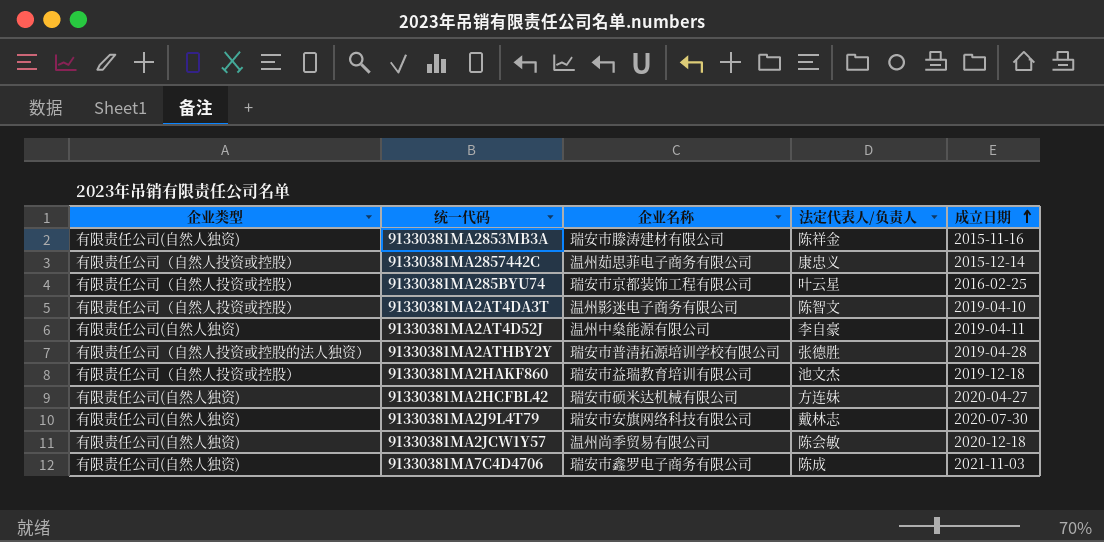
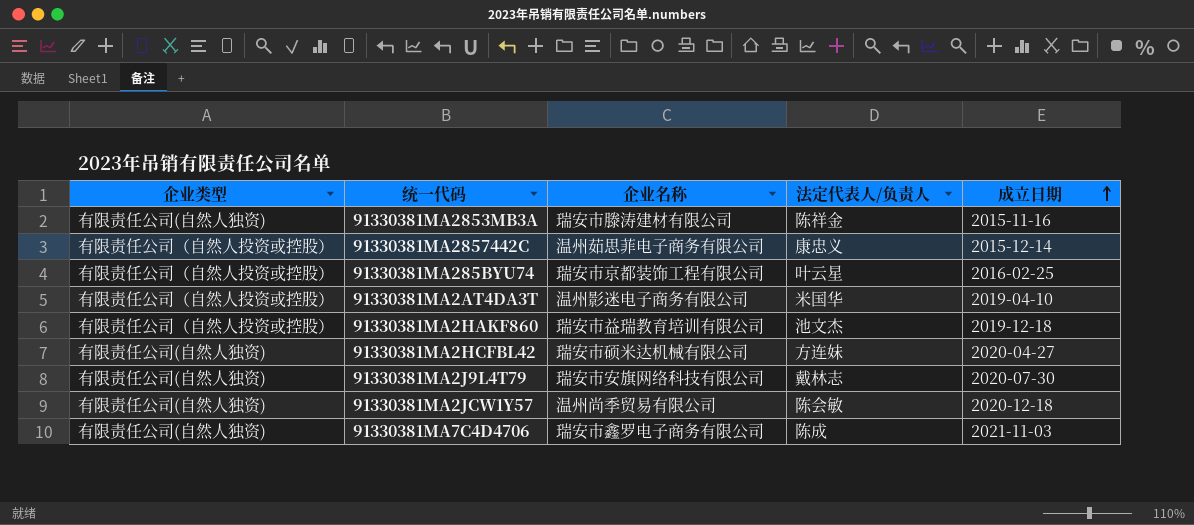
row 91330381MA2AT4D52J: 有限责任公司(自然人独资) | 温州中燊能源有限公司 | 李自豪 | 2019-04-11 -> none
row 91330381MA2ATHBY2Y: 有限责任公司（自然人投资或控股的法人独资） | 瑞安市普清拓源培训学校有限公司 | 张德胜 | 2019-04-28 -> none
91330381MA2AT4DA3T | 法定代表人/负责人: 陈智文 -> 米国华

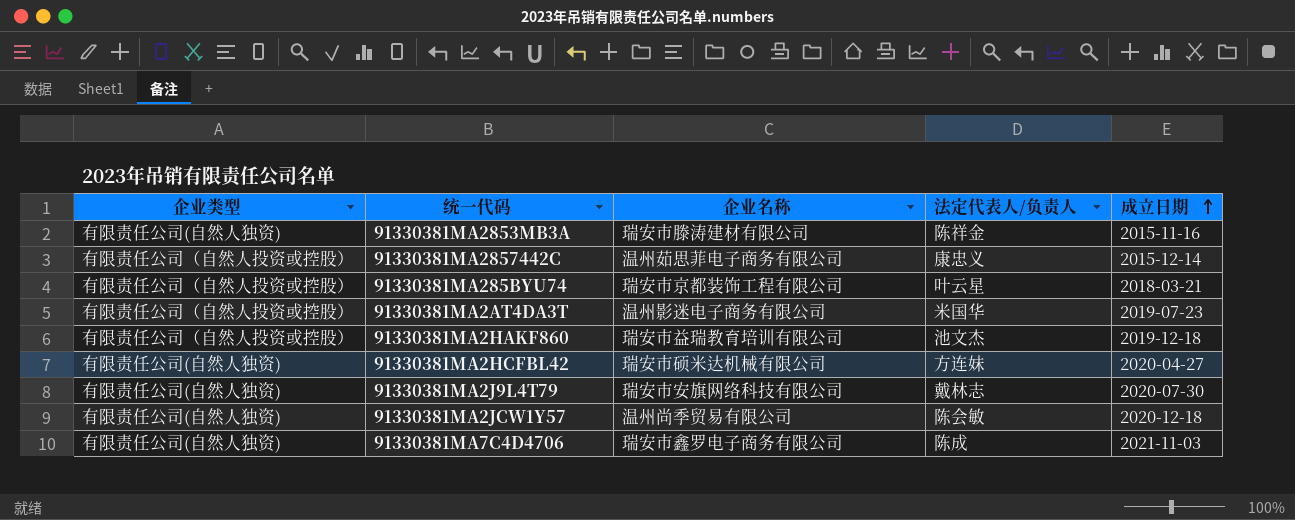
91330381MA285BYU74 | 成立日期: 2016-02-25 -> 2018-03-21
91330381MA2AT4DA3T | 成立日期: 2019-04-10 -> 2019-07-23

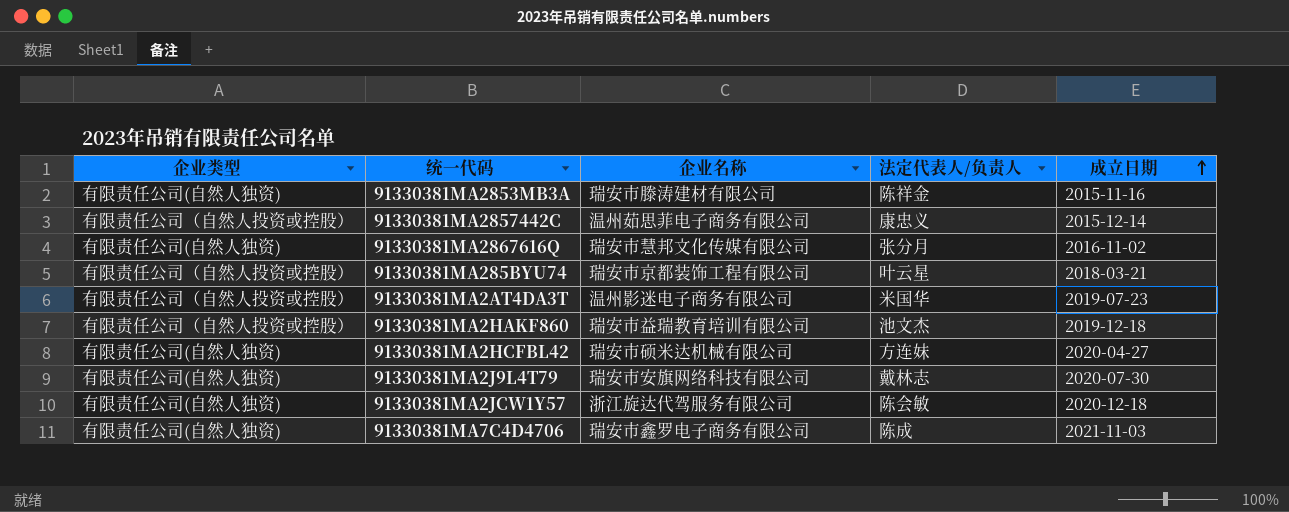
row 91330381MA2867616Q: none -> 有限责任公司(自然人独资) | 瑞安市慧邦文化传媒有限公司 | 张分月 | 2016-11-02
91330381MA2JCW1Y57 | 企业名称: 温州尚季贸易有限公司 -> 浙江旋达代驾服务有限公司

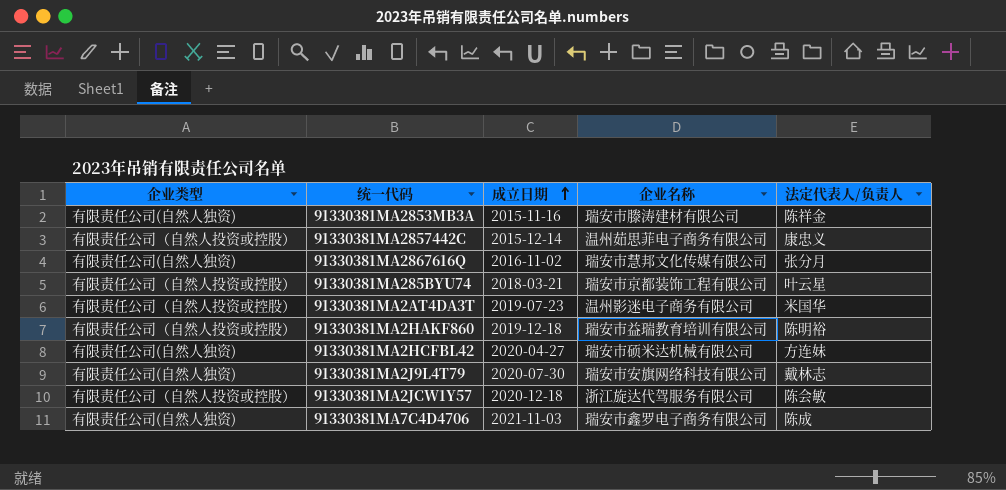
column 成立日期 | position: 5 -> 3
91330381MA2HAKF860 | 法定代表人/负责人: 池文杰 -> 陈明裕
91330381MA2JCW1Y57 | 企业类型: 有限责任公司(自然人独资) -> 有限责任公司（自然人投资或控股）

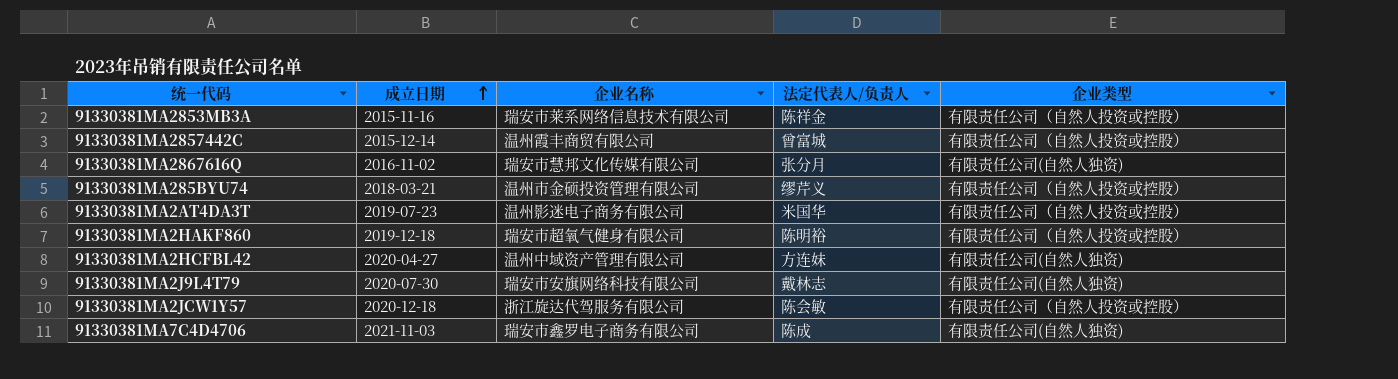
column 企业类型 | position: 1 -> 5
91330381MA2853MB3A | 企业名称: 瑞安市滕涛建材有限公司 -> 瑞安市莱系网络信息技术有限公司
91330381MA2853MB3A | 企业类型: 有限责任公司(自然人独资) -> 有限责任公司（自然人投资或控股）
91330381MA2857442C | 企业名称: 温州茹思菲电子商务有限公司 -> 温州霞丰商贸有限公司
91330381MA2857442C | 法定代表人/负责人: 康忠义 -> 曾富城
91330381MA285BYU74 | 企业名称: 瑞安市京都装饰工程有限公司 -> 温州市金硕投资管理有限公司
91330381MA285BYU74 | 法定代表人/负责人: 叶云星 -> 缪芹义
91330381MA2HAKF860 | 企业名称: 瑞安市益瑞教育培训有限公司 -> 瑞安市超氧气健身有限公司
91330381MA2HCFBL42 | 企业名称: 瑞安市硕米达机械有限公司 -> 温州中域资产管理有限公司

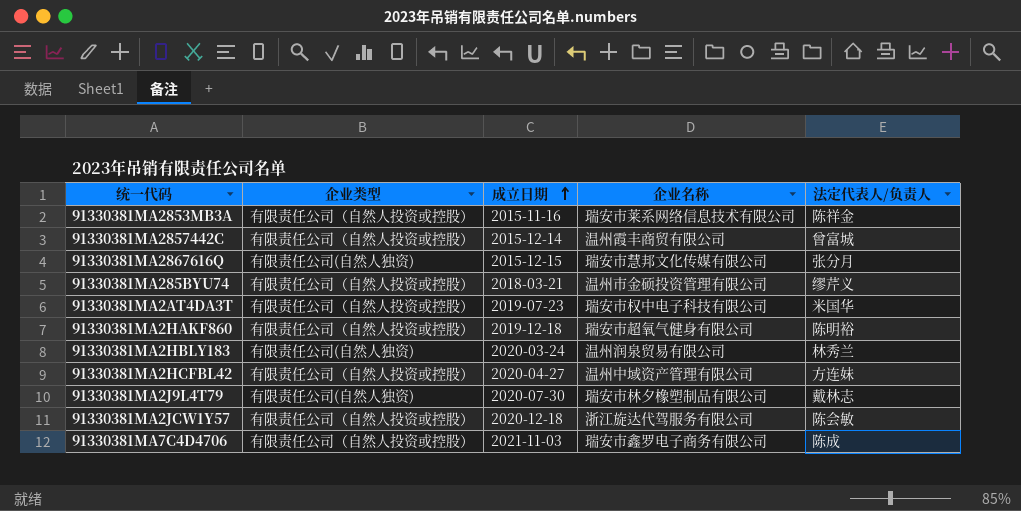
column 企业类型 | position: 5 -> 2
91330381MA2867616Q | 成立日期: 2016-11-02 -> 2015-12-15
91330381MA2AT4DA3T | 企业名称: 温州影迷电子商务有限公司 -> 瑞安市权中电子科技有限公司
row 91330381MA2HBLY183: none -> 有限责任公司(自然人独资) | 2020-03-24 | 温州润泉贸易有限公司 | 林秀兰
91330381MA2HCFBL42 | 企业类型: 有限责任公司(自然人独资) -> 有限责任公司（自然人投资或控股）
91330381MA2J9L4T79 | 企业名称: 瑞安市安旗网络科技有限公司 -> 瑞安市林夕橡塑制品有限公司
91330381MA7C4D4706 | 企业类型: 有限责任公司(自然人独资) -> 有限责任公司（自然人投资或控股）

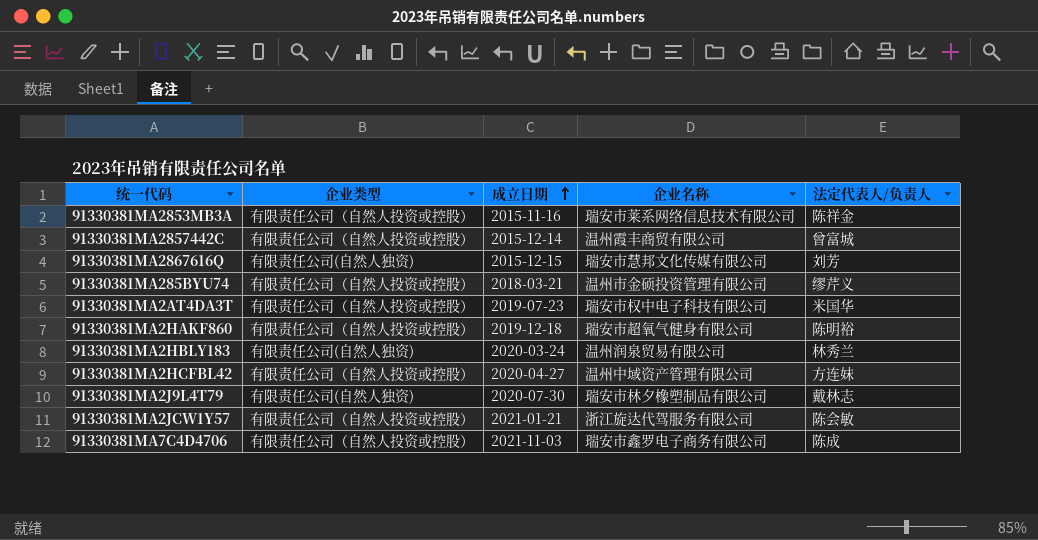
91330381MA2867616Q | 法定代表人/负责人: 张分月 -> 刘芳
91330381MA2JCW1Y57 | 成立日期: 2020-12-18 -> 2021-01-21

